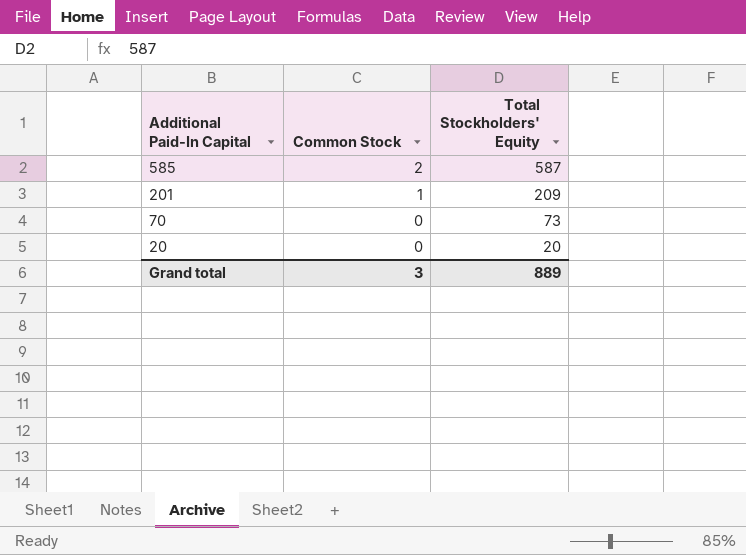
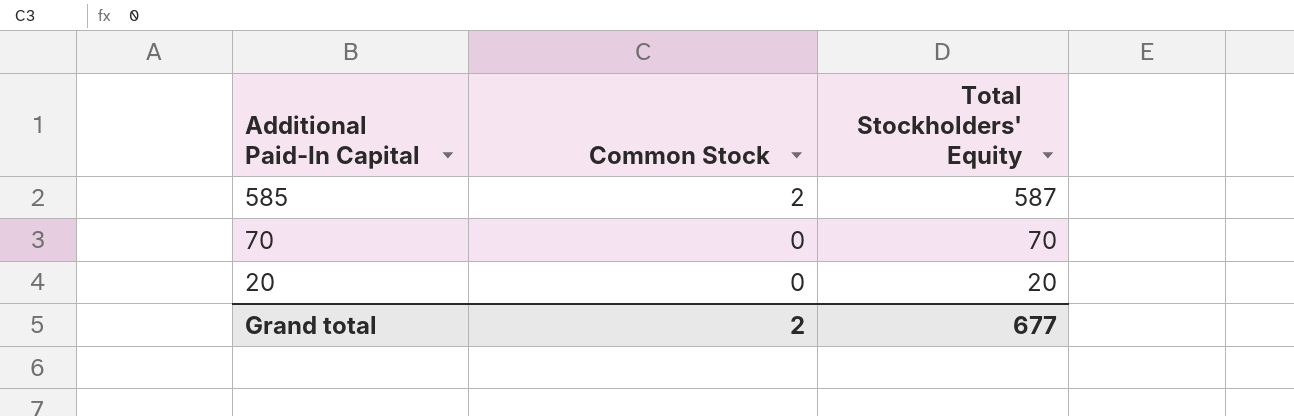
row 201: 1 | 209 -> none
70 | Total Stockholders' Equity: 73 -> 70
Grand total | Common Stock: 3 -> 2
Grand total | Total Stockholders' Equity: 889 -> 677

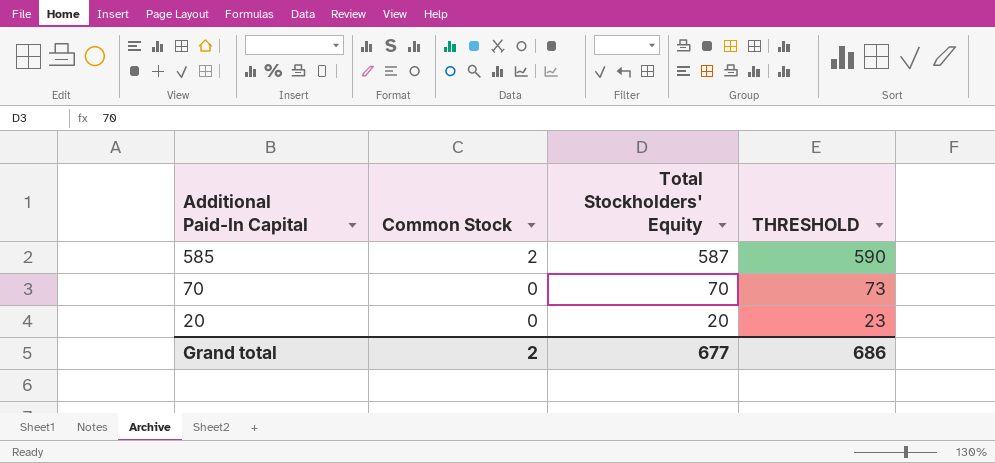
column THRESHOLD | formula: none -> [Total Stockholders' Equity] + 3

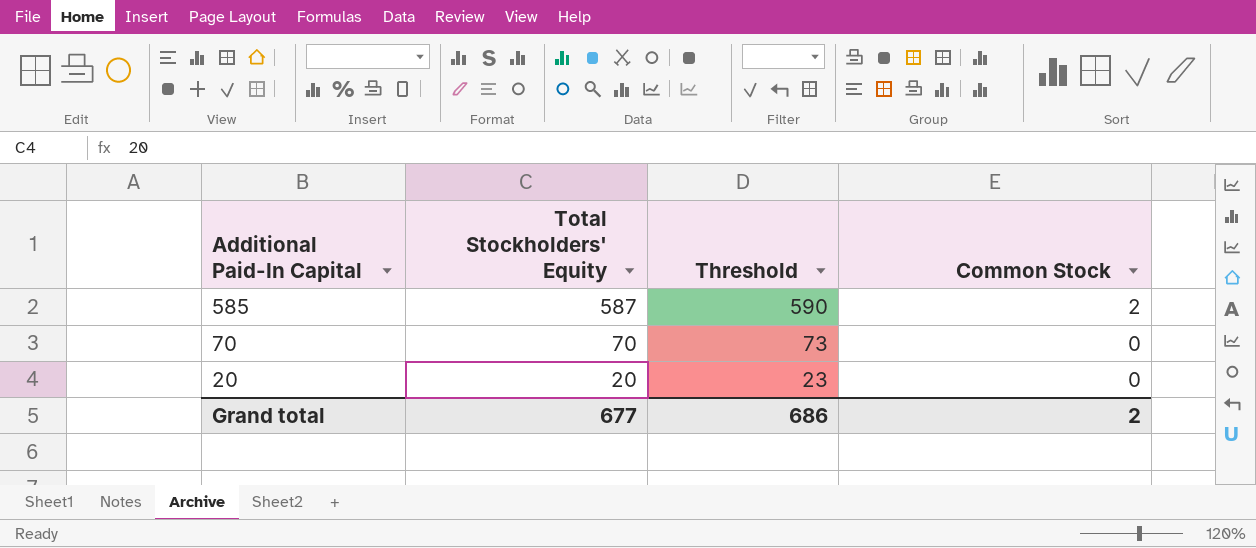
column name: THRESHOLD -> Threshold
column Common Stock | position: 2 -> 4

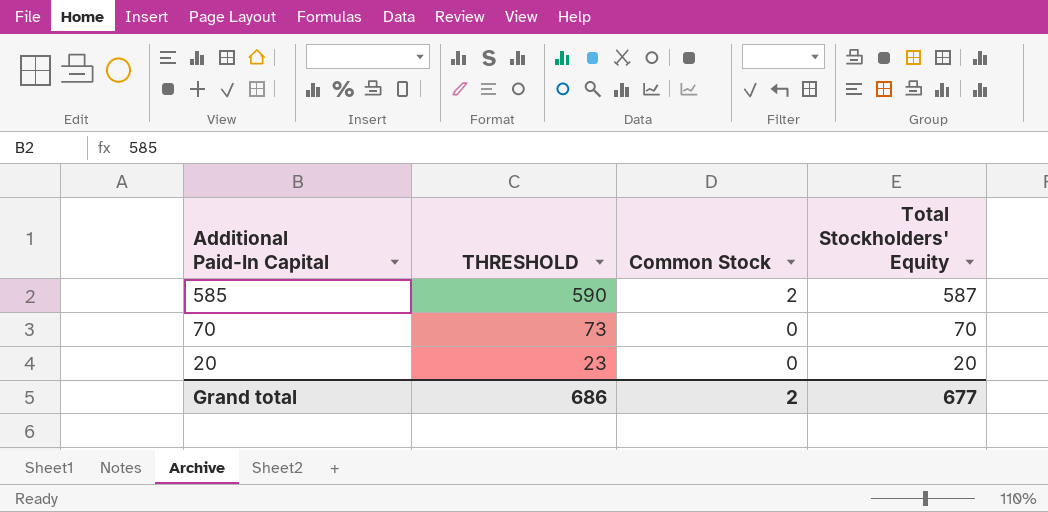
column name: Threshold -> THRESHOLD
column Total Stockholders' Equity | position: 2 -> 4

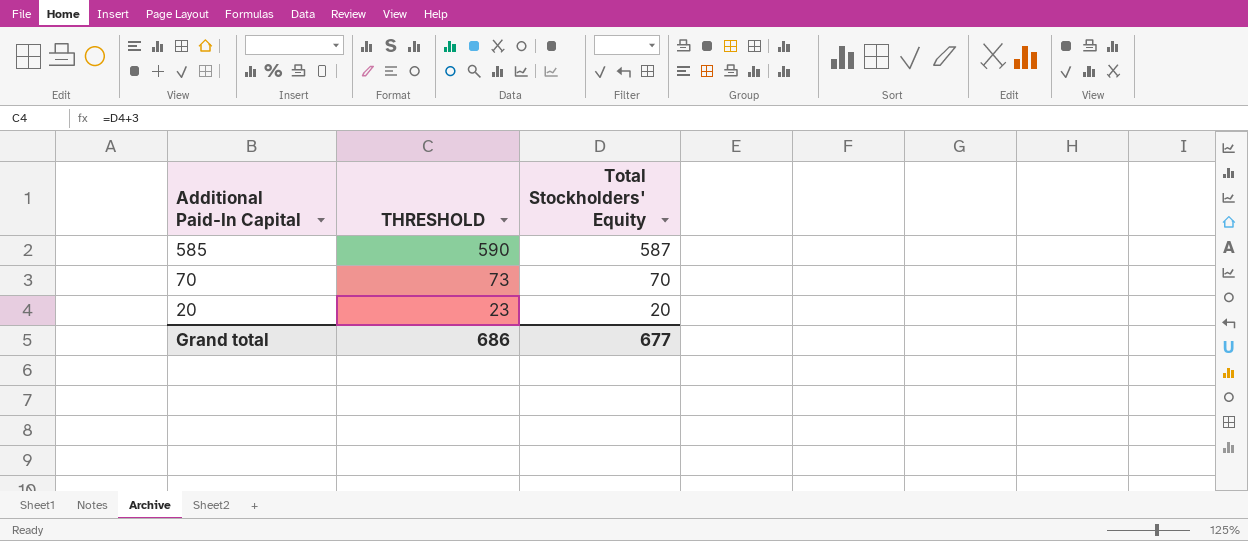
column Common Stock | position: 3 -> none

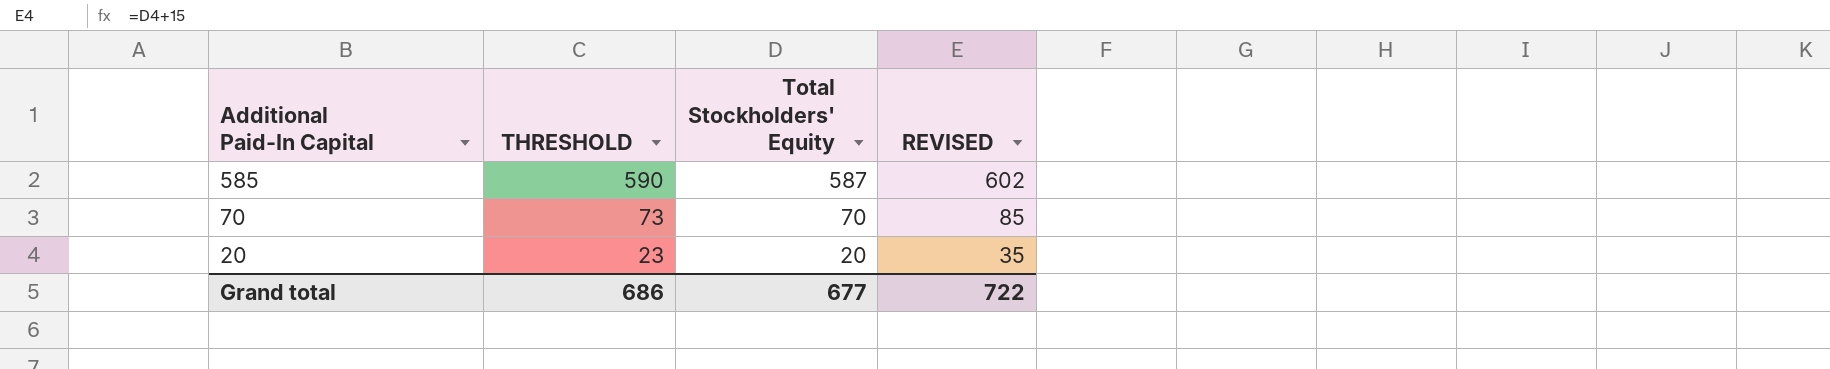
column REVISED | formula: none -> [Total Stockholders' Equity] + 15

